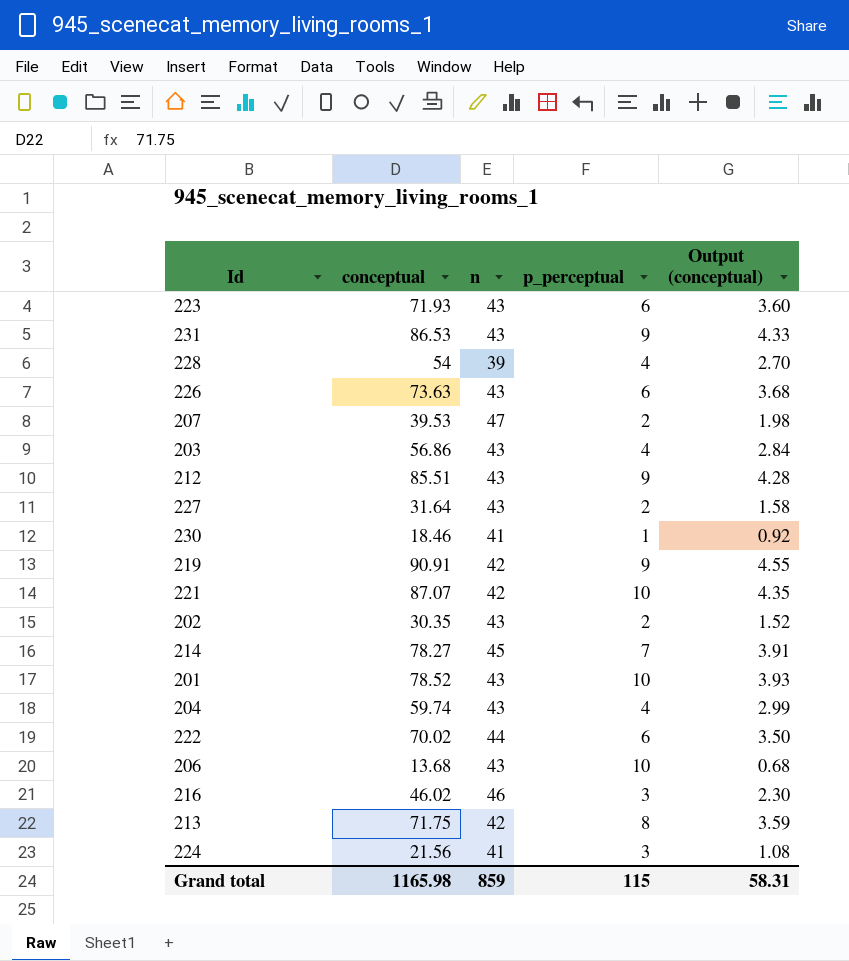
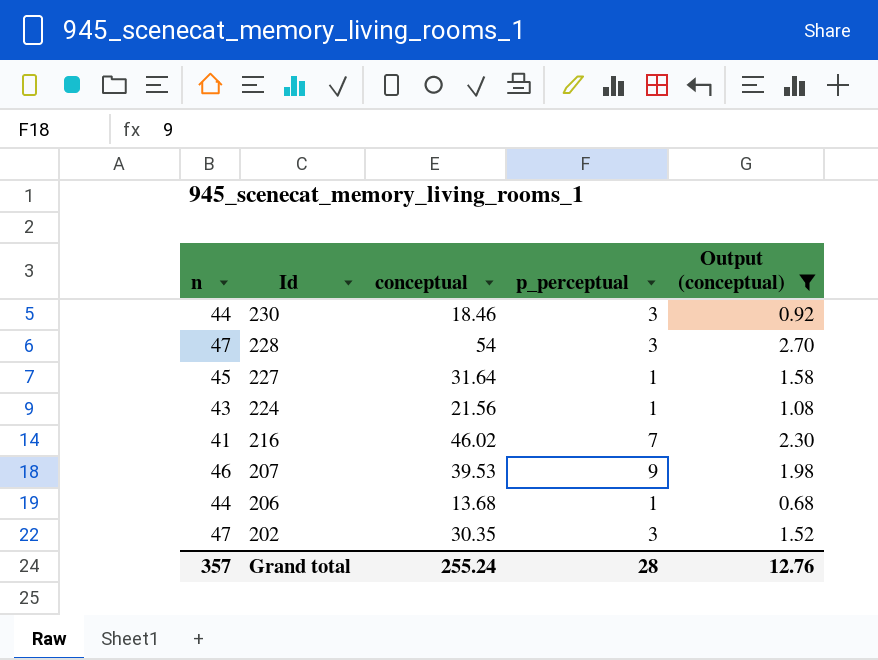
filter: none -> Output (conceptual) <= 2.70
row order: none -> Id descending
column n | position: 3 -> 1
230 | n: 41 -> 44
230 | p_perceptual: 1 -> 3
228 | n: 39 -> 47
228 | p_perceptual: 4 -> 3
227 | n: 43 -> 45
227 | p_perceptual: 2 -> 1
224 | n: 41 -> 43
224 | p_perceptual: 3 -> 1
216 | n: 46 -> 41
216 | p_perceptual: 3 -> 7
207 | n: 47 -> 46
207 | p_perceptual: 2 -> 9
206 | n: 43 -> 44
206 | p_perceptual: 10 -> 1
202 | n: 43 -> 47
202 | p_perceptual: 2 -> 3
Grand total | n: 859 -> 357
Grand total | conceptual: 1165.98 -> 255.24
Grand total | p_perceptual: 115 -> 28
Grand total | Output (conceptual): 58.31 -> 12.76

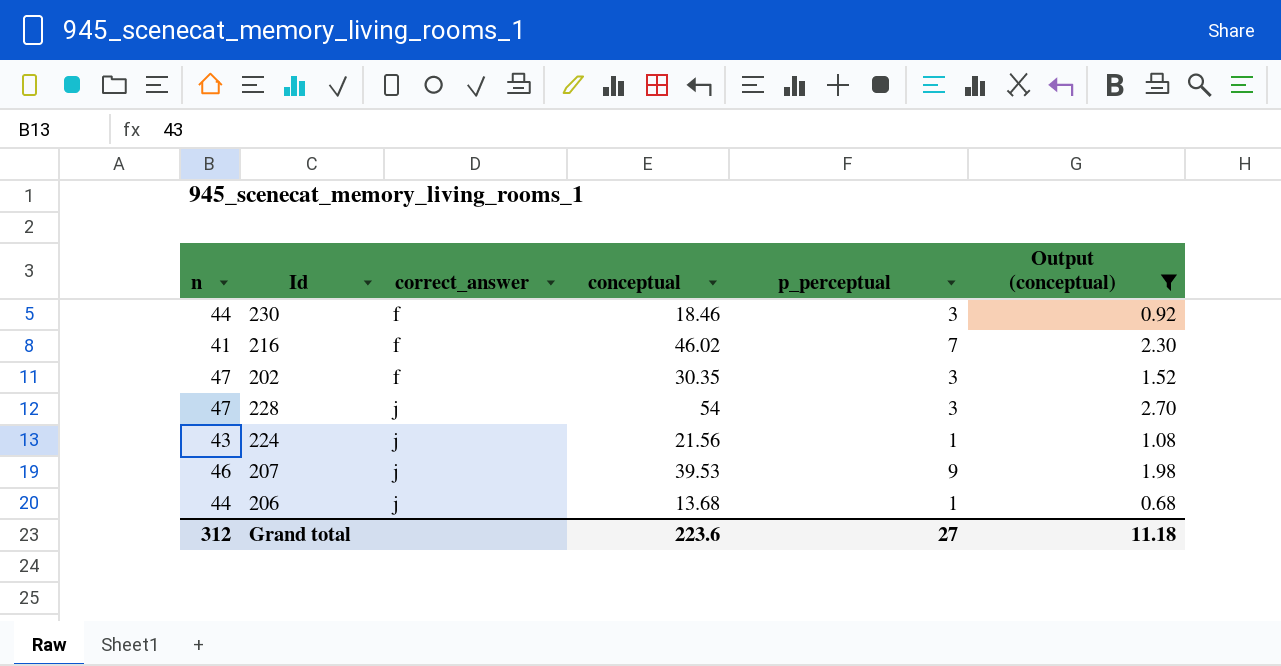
row order: Id descending -> correct_answer ascending
column correct_answer | position: none -> 3
row 227: 45 | 31.64 | 1 | 1.58 -> none
Grand total | n: 357 -> 312
Grand total | conceptual: 255.24 -> 223.6
Grand total | p_perceptual: 28 -> 27
Grand total | Output (conceptual): 12.76 -> 11.18

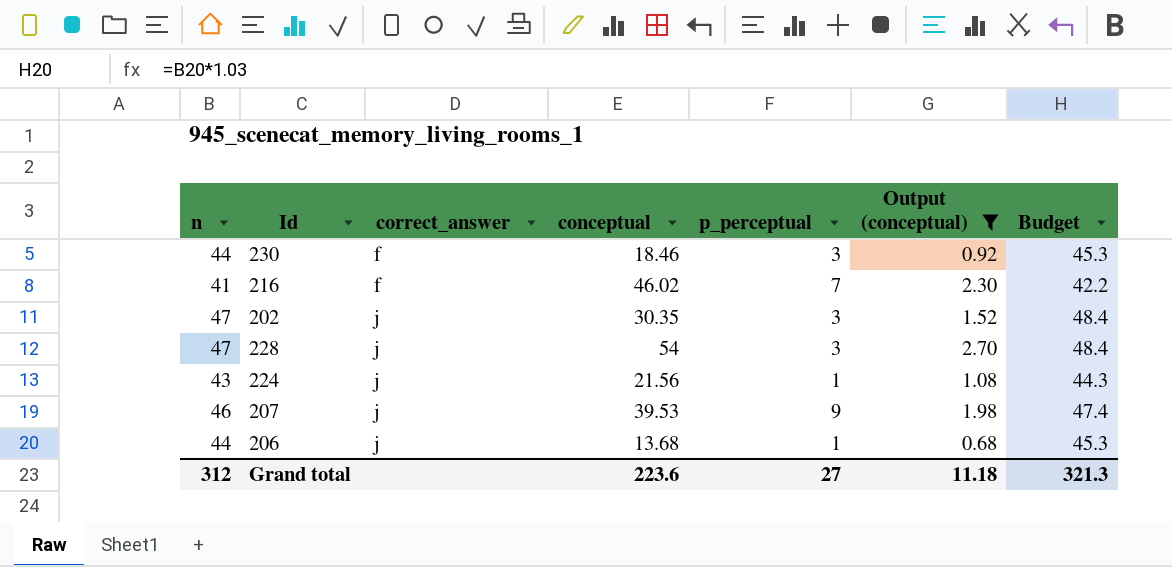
column Budget | formula: none -> [n] * 1.03
202 | correct_answer: f -> j

